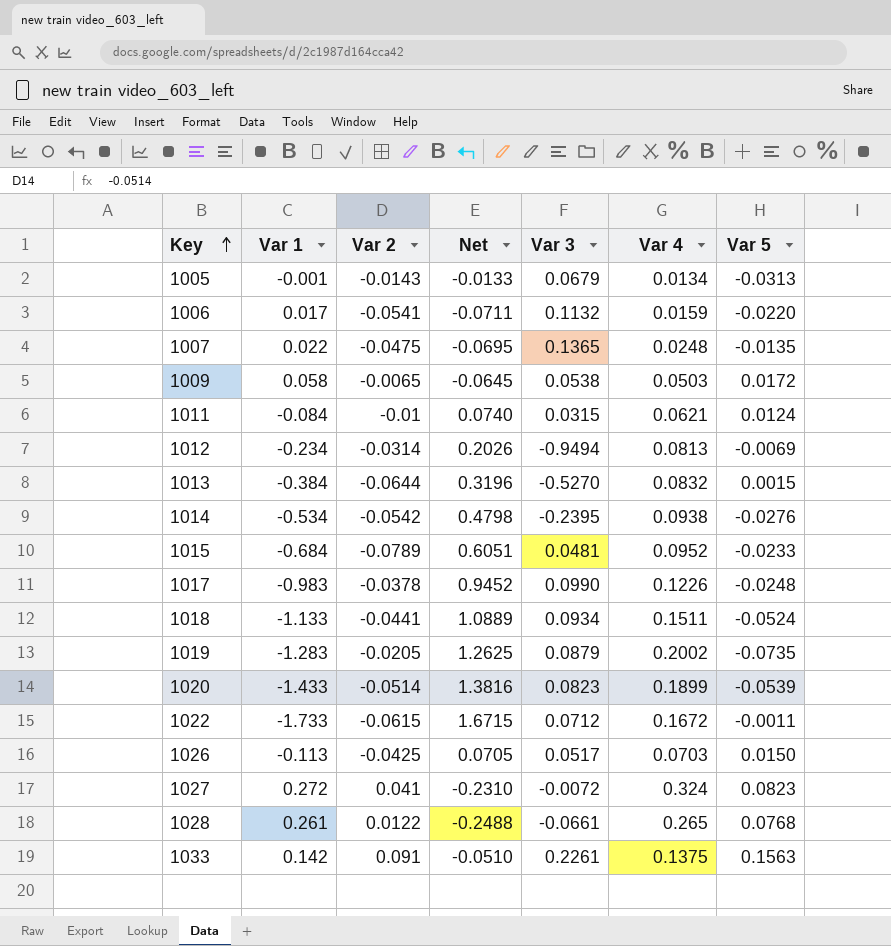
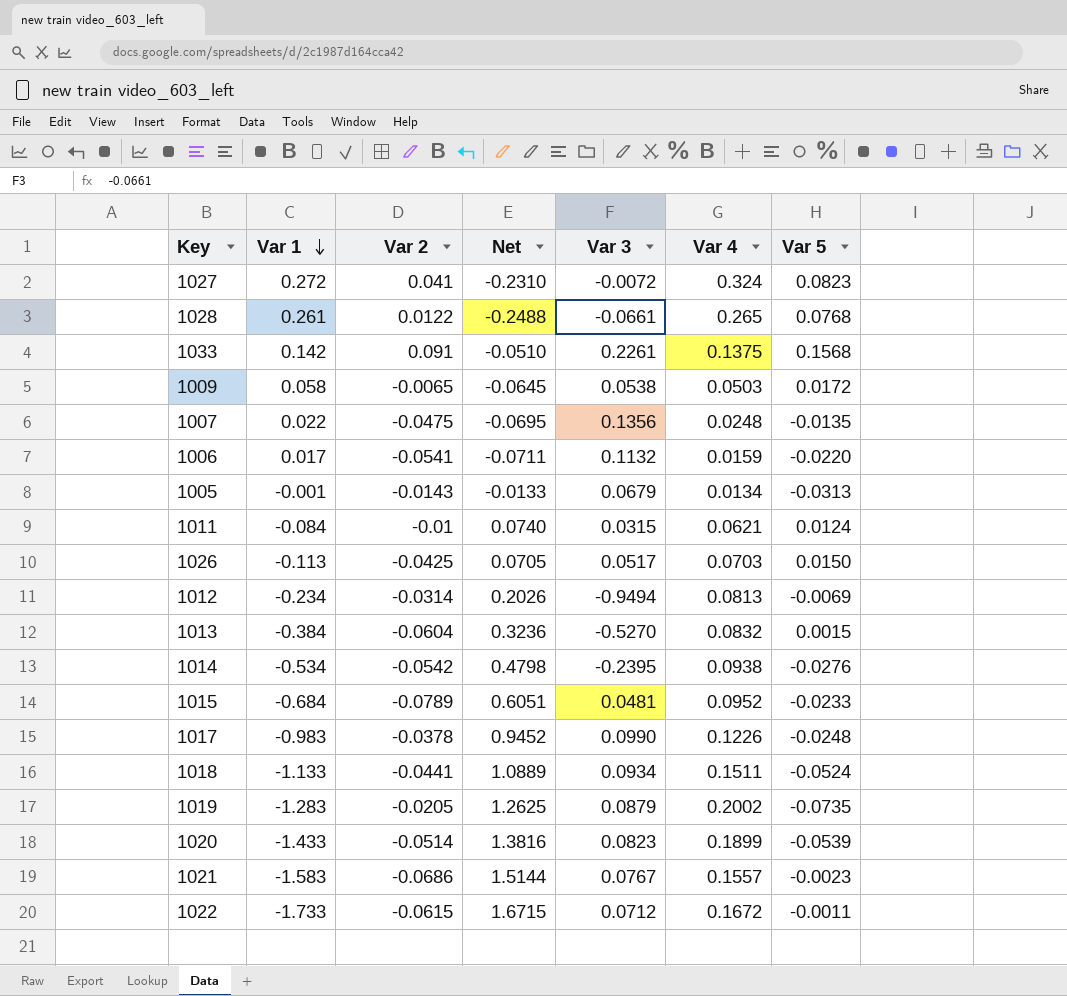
row order: Key ascending -> Var 1 descending
1033 | Var 5: 0.1563 -> 0.1568
1007 | Var 3: 0.1365 -> 0.1356
1013 | Var 2: -0.0644 -> -0.0604
1013 | Net: 0.3196 -> 0.3236
row 1021: none -> -1.583 | -0.0686 | 1.5144 | 0.0767 | 0.1557 | -0.0023

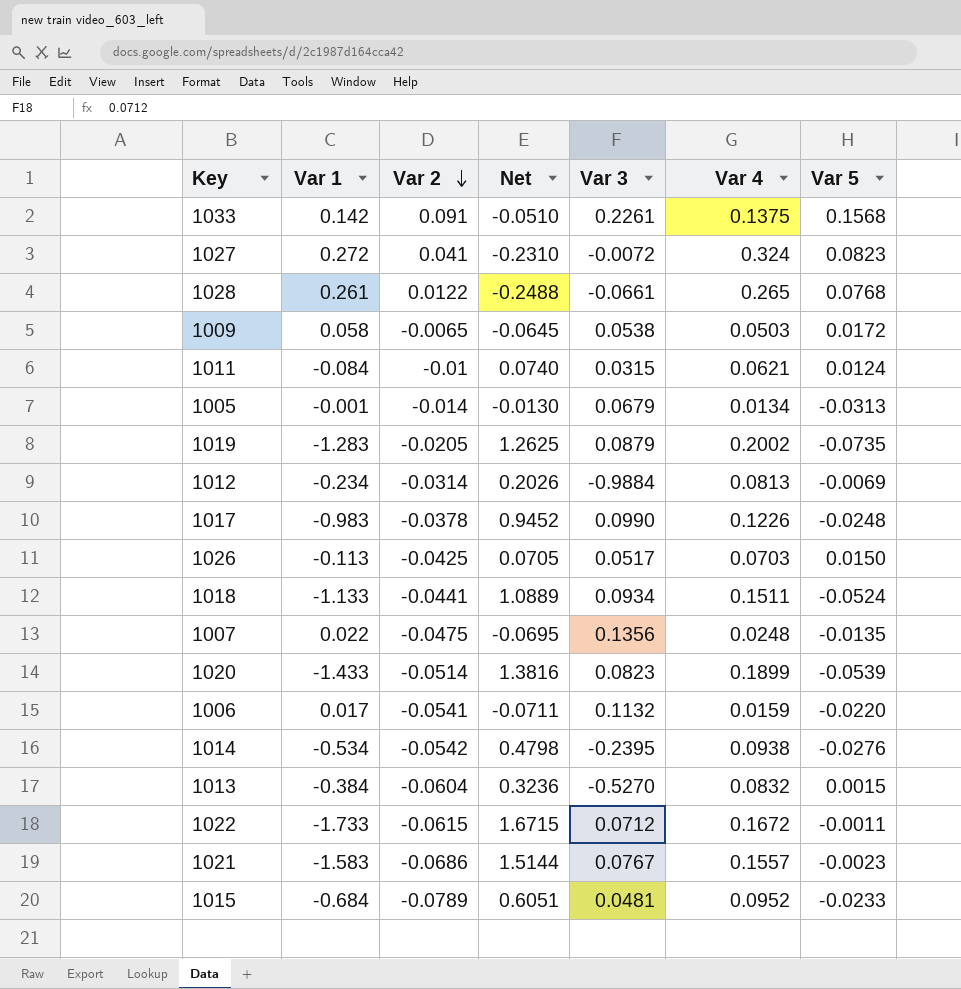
row order: Var 1 descending -> Var 2 descending
1005 | Var 2: -0.0143 -> -0.014
1005 | Net: -0.0133 -> -0.0130
1012 | Var 3: -0.9494 -> -0.9884

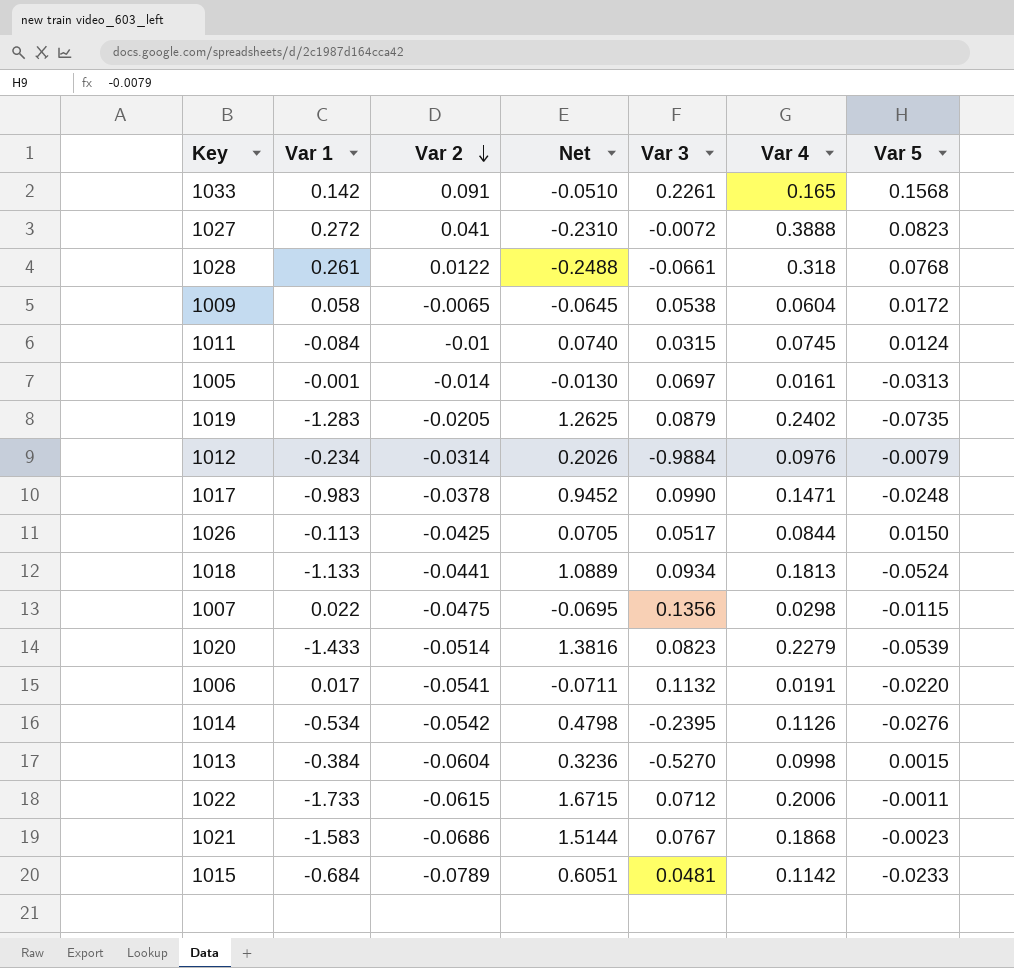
1033 | Var 4: 0.1375 -> 0.165
1027 | Var 4: 0.324 -> 0.3888
1028 | Var 4: 0.265 -> 0.318
1009 | Var 4: 0.0503 -> 0.0604
1011 | Var 4: 0.0621 -> 0.0745
1005 | Var 3: 0.0679 -> 0.0697
1005 | Var 4: 0.0134 -> 0.0161
1019 | Var 4: 0.2002 -> 0.2402
1012 | Var 4: 0.0813 -> 0.0976
1012 | Var 5: -0.0069 -> -0.0079
1017 | Var 4: 0.1226 -> 0.1471
1026 | Var 4: 0.0703 -> 0.0844
1018 | Var 4: 0.1511 -> 0.1813
1007 | Var 4: 0.0248 -> 0.0298
1007 | Var 5: -0.0135 -> -0.0115
1020 | Var 4: 0.1899 -> 0.2279
1006 | Var 4: 0.0159 -> 0.0191
1014 | Var 4: 0.0938 -> 0.1126
1013 | Var 4: 0.0832 -> 0.0998
1022 | Var 4: 0.1672 -> 0.2006
1021 | Var 4: 0.1557 -> 0.1868
1015 | Var 4: 0.0952 -> 0.1142

